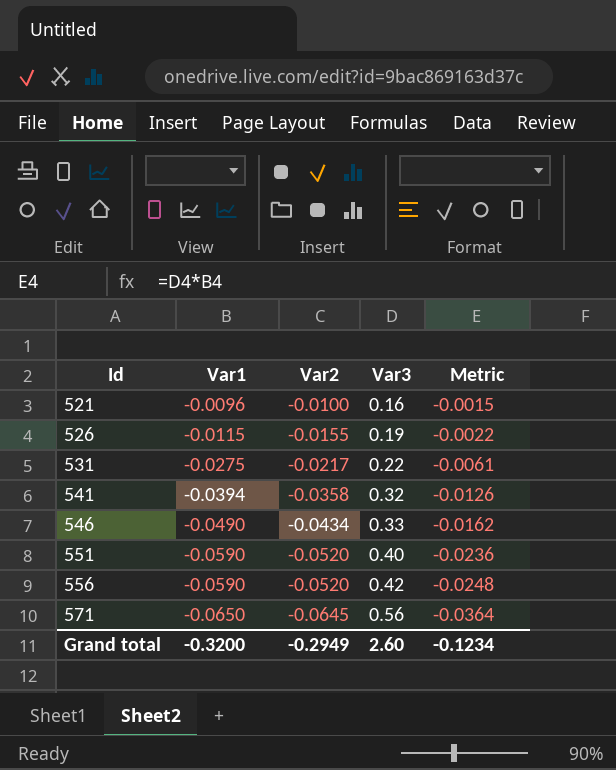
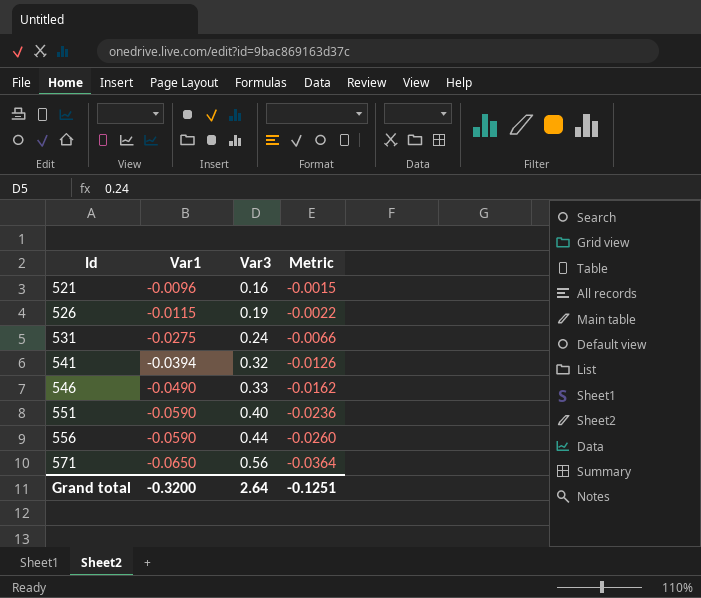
column Var2 | position: 3 -> none
531 | Var3: 0.22 -> 0.24
531 | Metric: -0.0061 -> -0.0066
556 | Var3: 0.42 -> 0.44
556 | Metric: -0.0248 -> -0.0260
Grand total | Var3: 2.60 -> 2.64
Grand total | Metric: -0.1234 -> -0.1251

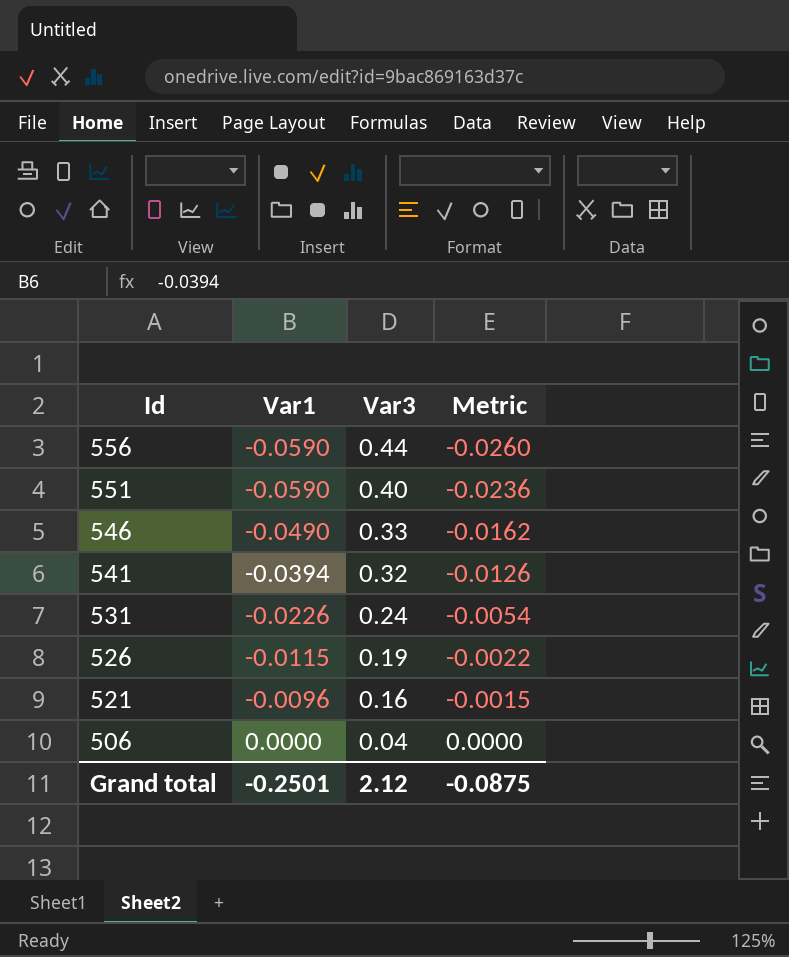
row order: Id ascending -> Id descending
row 571: -0.0650 | 0.56 | -0.0364 -> none
531 | Var1: -0.0275 -> -0.0226
531 | Metric: -0.0066 -> -0.0054
row 506: none -> 0.0000 | 0.04 | 0.0000
Grand total | Var1: -0.3200 -> -0.2501
Grand total | Var3: 2.64 -> 2.12
Grand total | Metric: -0.1251 -> -0.0875

